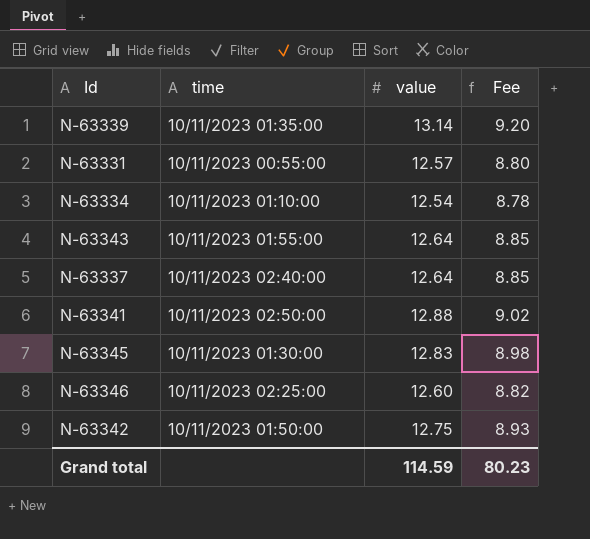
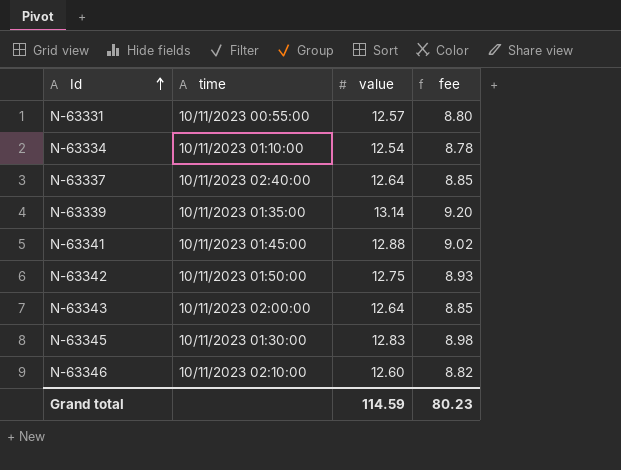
row order: none -> Id ascending
column name: Fee -> fee
N-63341 | time: 10/11/2023 02:50:00 -> 10/11/2023 01:45:00
N-63343 | time: 10/11/2023 01:55:00 -> 10/11/2023 02:00:00
N-63346 | time: 10/11/2023 02:25:00 -> 10/11/2023 02:10:00

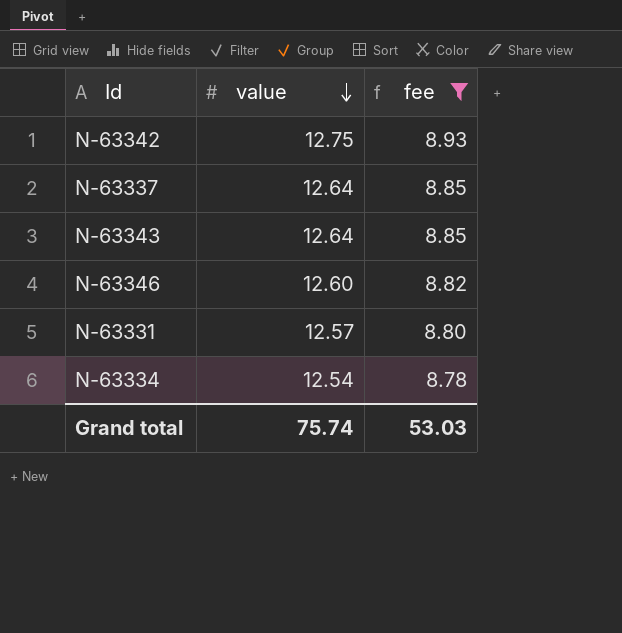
filter: none -> fee <= 8.93
row order: Id ascending -> value descending
column time | position: 2 -> none
Grand total | value: 114.59 -> 75.74
Grand total | fee: 80.23 -> 53.03

